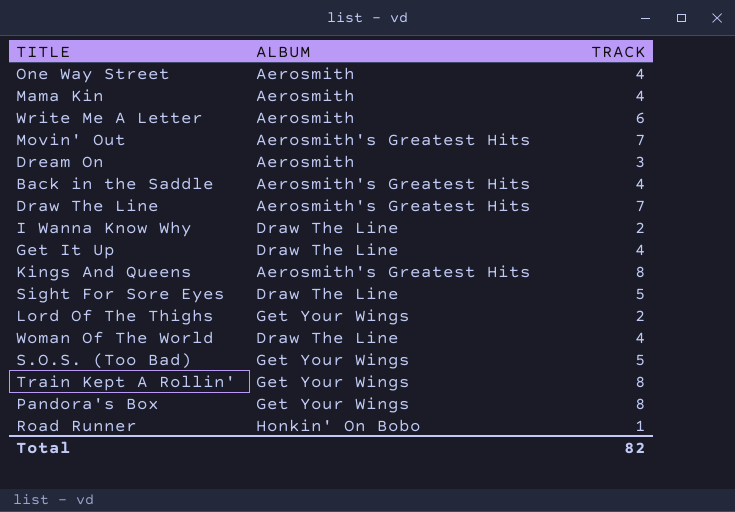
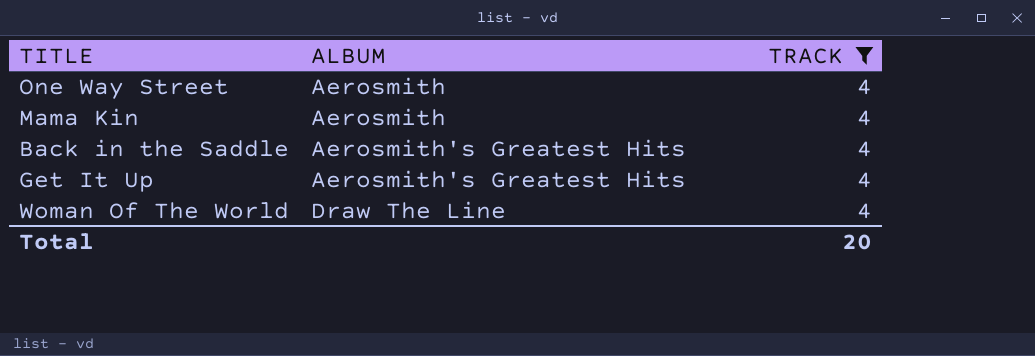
filter: none -> TRACK = 4
Get It Up | ALBUM: Draw The Line -> Aerosmith's Greatest Hits
Total | TRACK: 82 -> 20

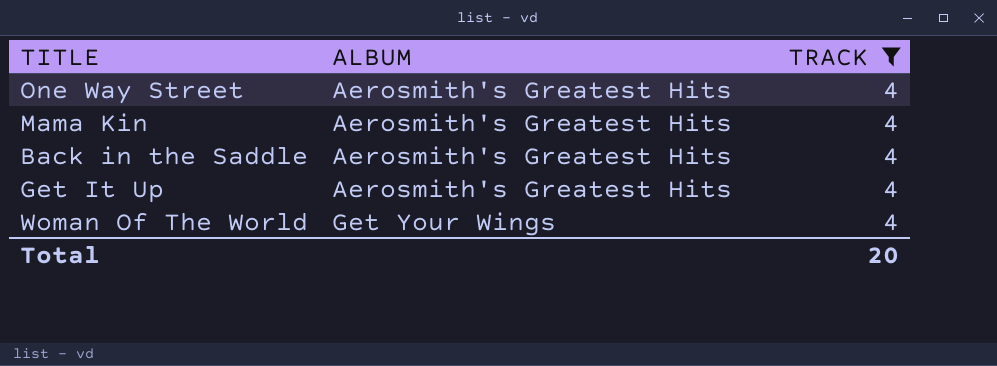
One Way Street | ALBUM: Aerosmith -> Aerosmith's Greatest Hits
Mama Kin | ALBUM: Aerosmith -> Aerosmith's Greatest Hits
Woman Of The World | ALBUM: Draw The Line -> Get Your Wings

